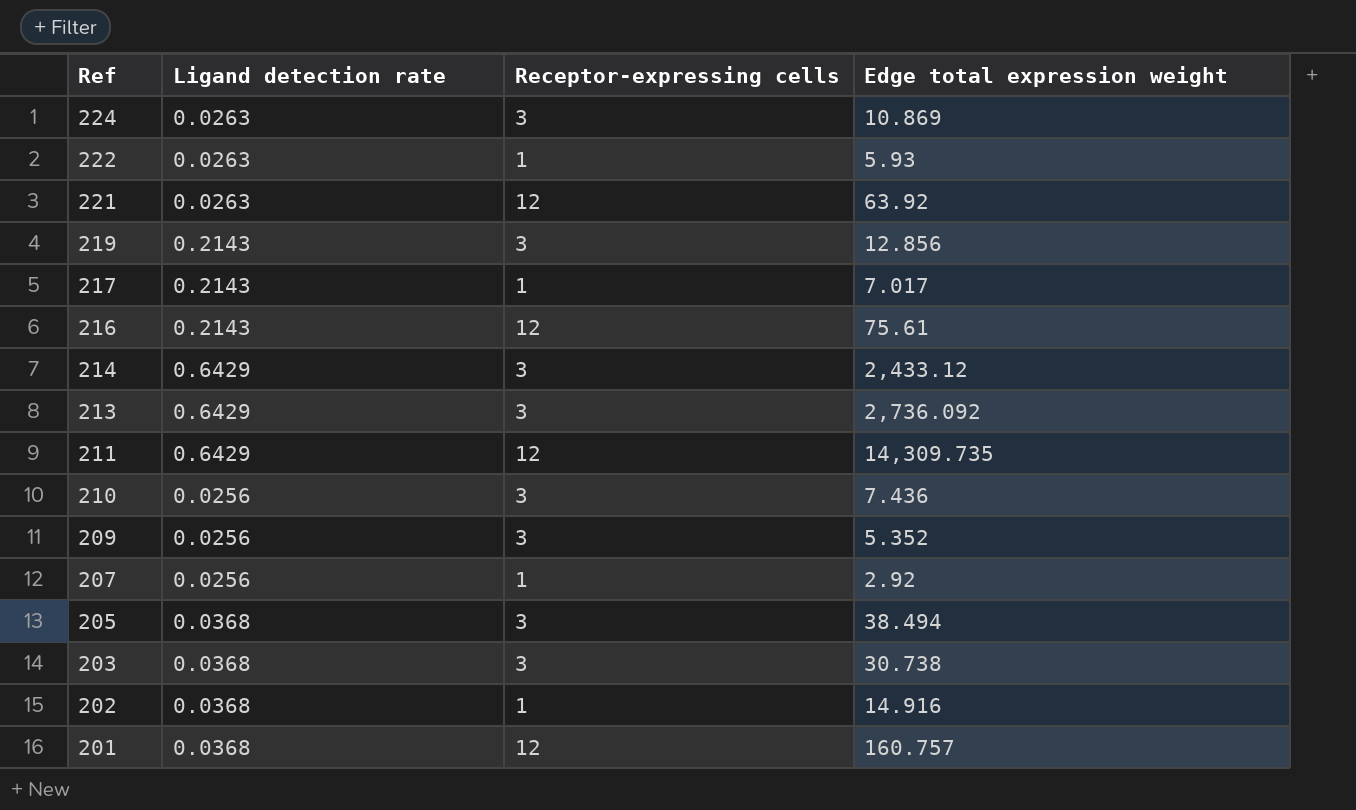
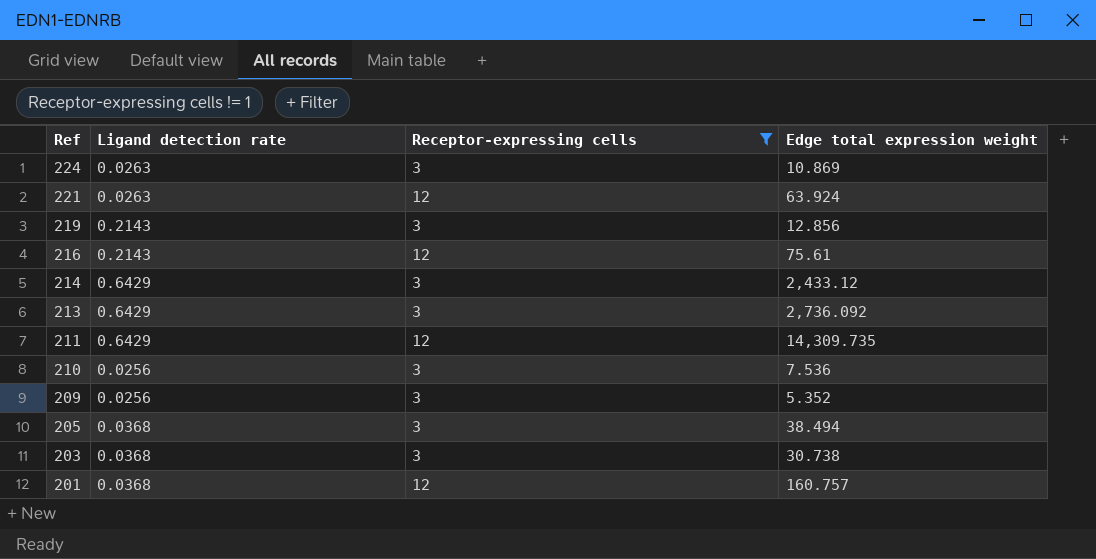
filter: none -> Receptor-expressing cells != 1
221 | Edge total expression weight: 63.92 -> 63.924
210 | Edge total expression weight: 7.436 -> 7.536

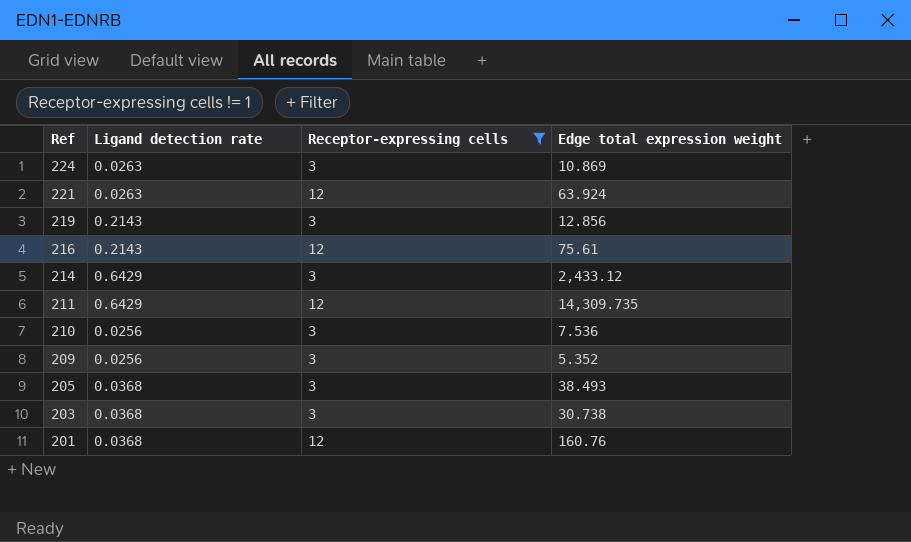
row 213: 0.6429 | 3 | 2,736.092 -> none
205 | Edge total expression weight: 38.494 -> 38.493
201 | Edge total expression weight: 160.757 -> 160.76

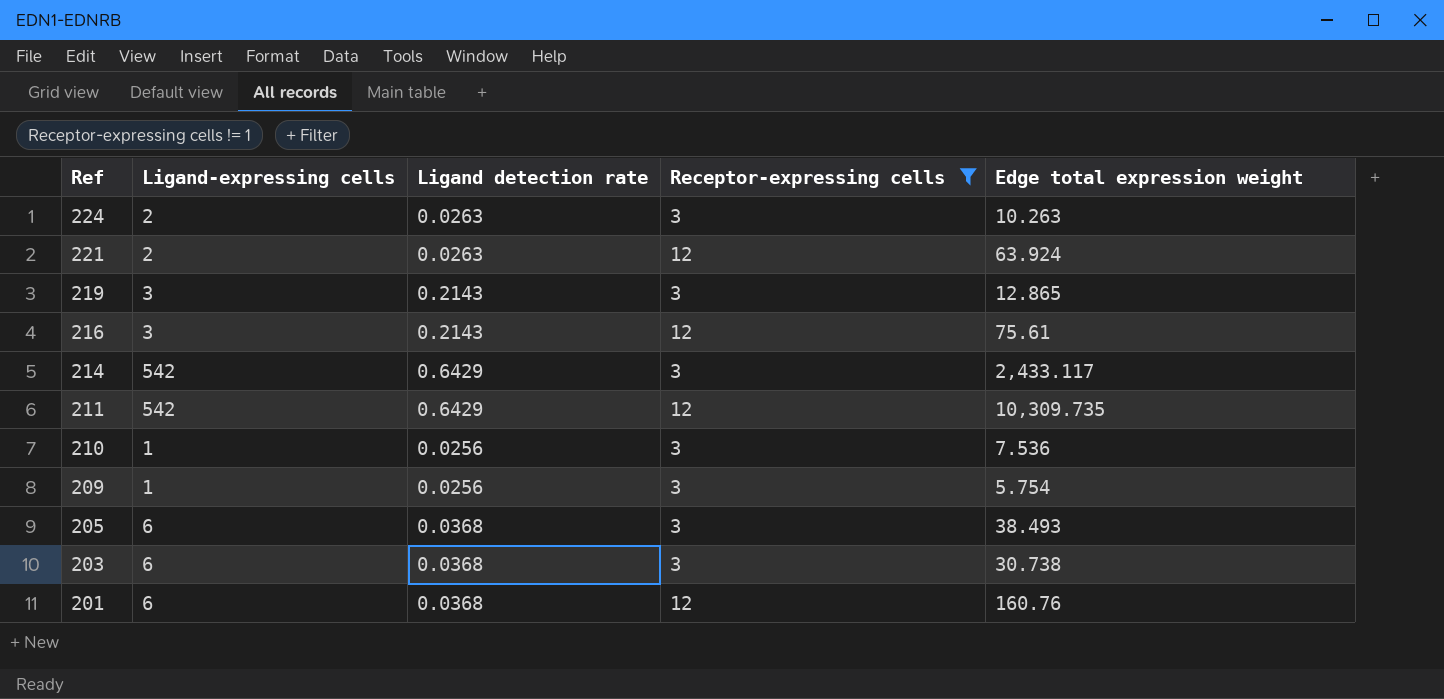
column Ligand-expressing cells | position: none -> 2
224 | Edge total expression weight: 10.869 -> 10.263
219 | Edge total expression weight: 12.856 -> 12.865
214 | Edge total expression weight: 2,433.12 -> 2,433.117
211 | Edge total expression weight: 14,309.735 -> 10,309.735
209 | Edge total expression weight: 5.352 -> 5.754

